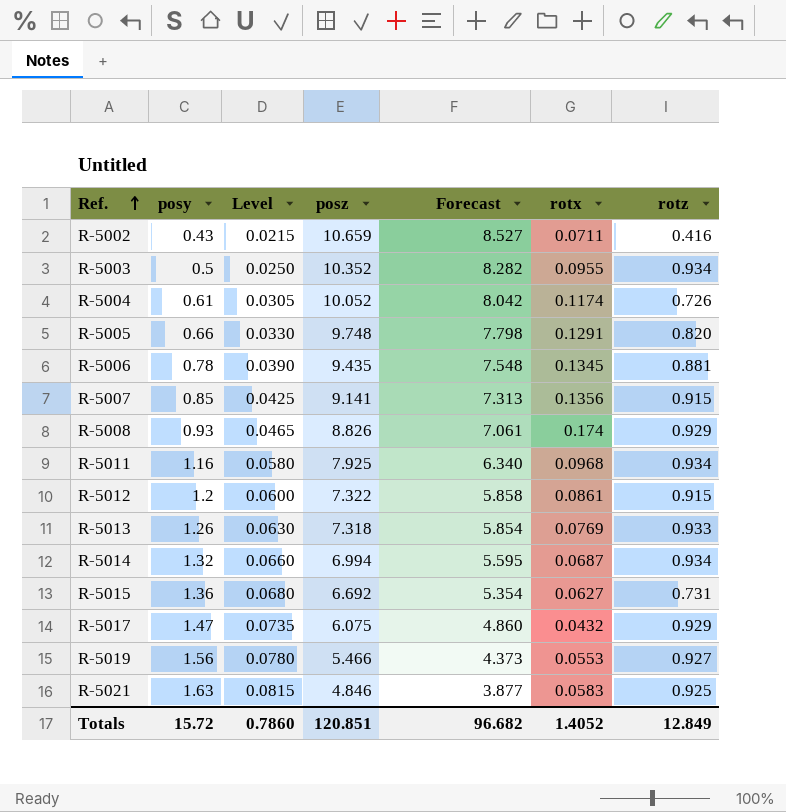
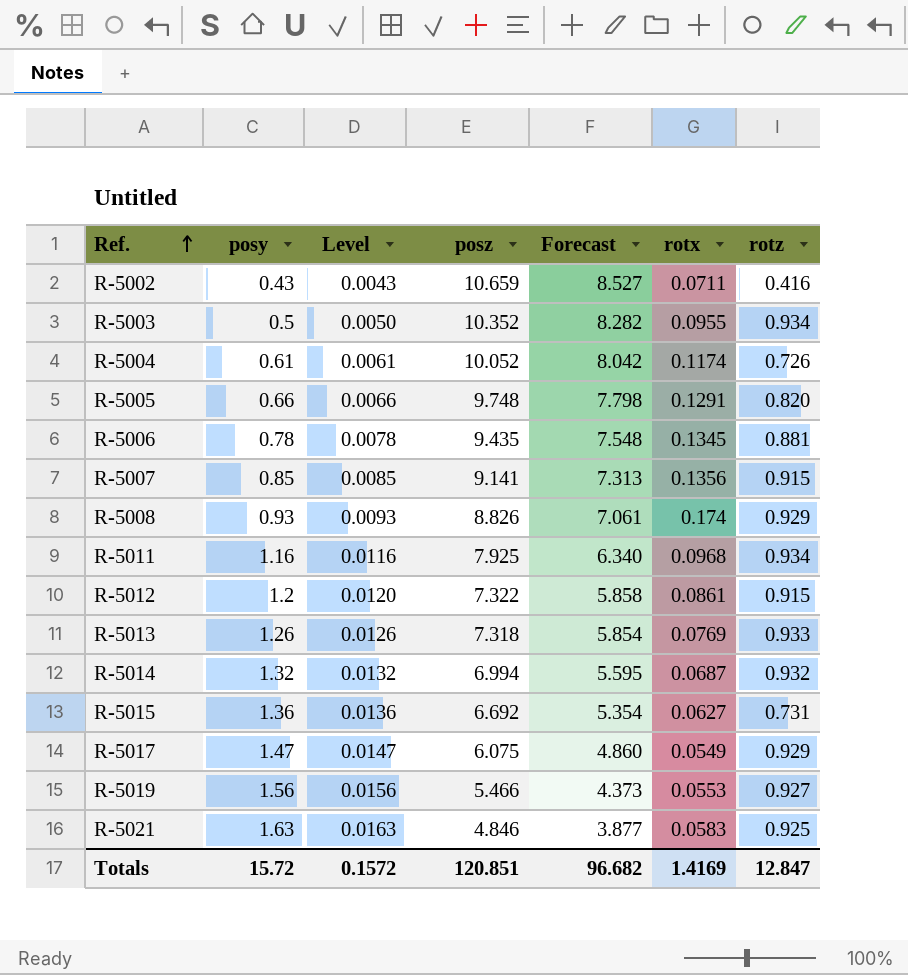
column Level | formula: [posy] * 0.05 -> [posy] * 0.01
R-5014 | rotz: 0.934 -> 0.932
R-5017 | rotx: 0.0432 -> 0.0549
Totals | Level: 0.7860 -> 0.1572
Totals | rotx: 1.4052 -> 1.4169
Totals | rotz: 12.849 -> 12.847

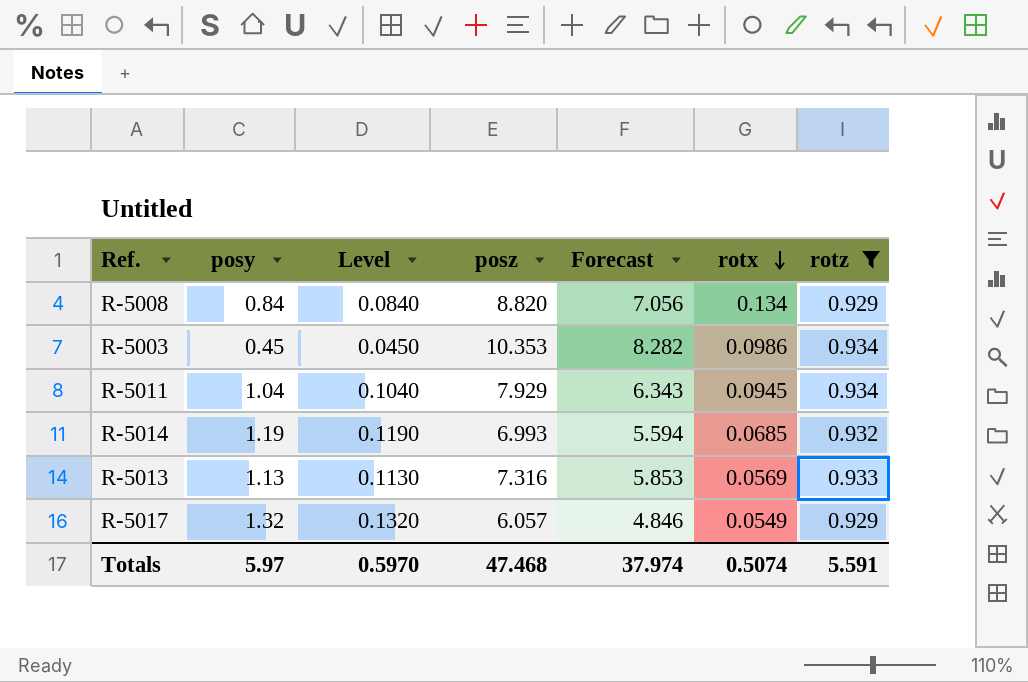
filter: none -> rotz >= 0.929
row order: Ref. ascending -> rotx descending
column Level | formula: [posy] * 0.01 -> [posy] * 0.1
R-5008 | posy: 0.93 -> 0.84
R-5008 | posz: 8.826 -> 8.820
R-5008 | Forecast: 7.061 -> 7.056
R-5008 | rotx: 0.174 -> 0.134
R-5003 | posy: 0.5 -> 0.45
R-5003 | posz: 10.352 -> 10.353
R-5003 | rotx: 0.0955 -> 0.0986
R-5011 | posy: 1.16 -> 1.04
R-5011 | posz: 7.925 -> 7.929
R-5011 | Forecast: 6.340 -> 6.343
R-5011 | rotx: 0.0968 -> 0.0945
R-5014 | posy: 1.32 -> 1.19
R-5014 | posz: 6.994 -> 6.993
R-5014 | Forecast: 5.595 -> 5.594
R-5014 | rotx: 0.0687 -> 0.0685
R-5013 | posy: 1.26 -> 1.13
R-5013 | posz: 7.318 -> 7.316
R-5013 | Forecast: 5.854 -> 5.853
R-5013 | rotx: 0.0769 -> 0.0569
R-5017 | posy: 1.47 -> 1.32
R-5017 | posz: 6.075 -> 6.057
R-5017 | Forecast: 4.860 -> 4.846
Totals | posy: 15.72 -> 5.97
Totals | Level: 0.1572 -> 0.5970
Totals | posz: 120.851 -> 47.468
Totals | Forecast: 96.682 -> 37.974
Totals | rotx: 1.4169 -> 0.5074
Totals | rotz: 12.847 -> 5.591

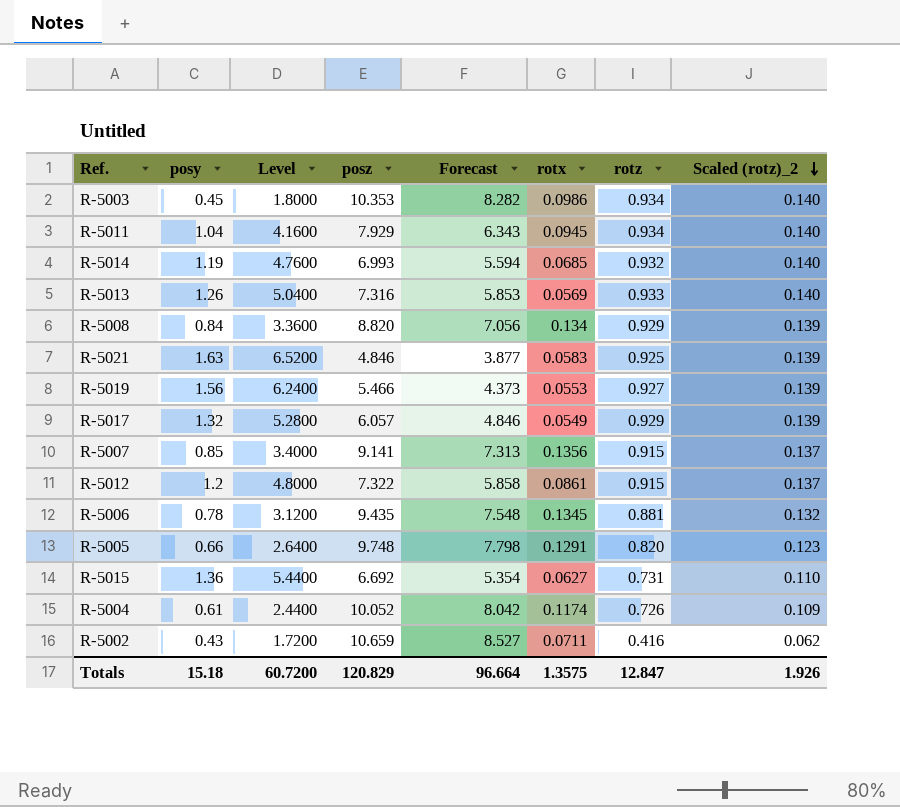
filter: rotz >= 0.929 -> none
row order: rotx descending -> Scaled (rotz)_2 descending
column Level | formula: [posy] * 0.1 -> [posy] * 4
column Scaled (rotz)_2 | formula: none -> [rotz] * 0.15
R-5013 | posy: 1.13 -> 1.26
Totals | posy: 5.97 -> 15.18
Totals | Level: 0.5970 -> 60.7200
Totals | posz: 47.468 -> 120.829
Totals | Forecast: 37.974 -> 96.664
Totals | rotx: 0.5074 -> 1.3575
Totals | rotz: 5.591 -> 12.847

